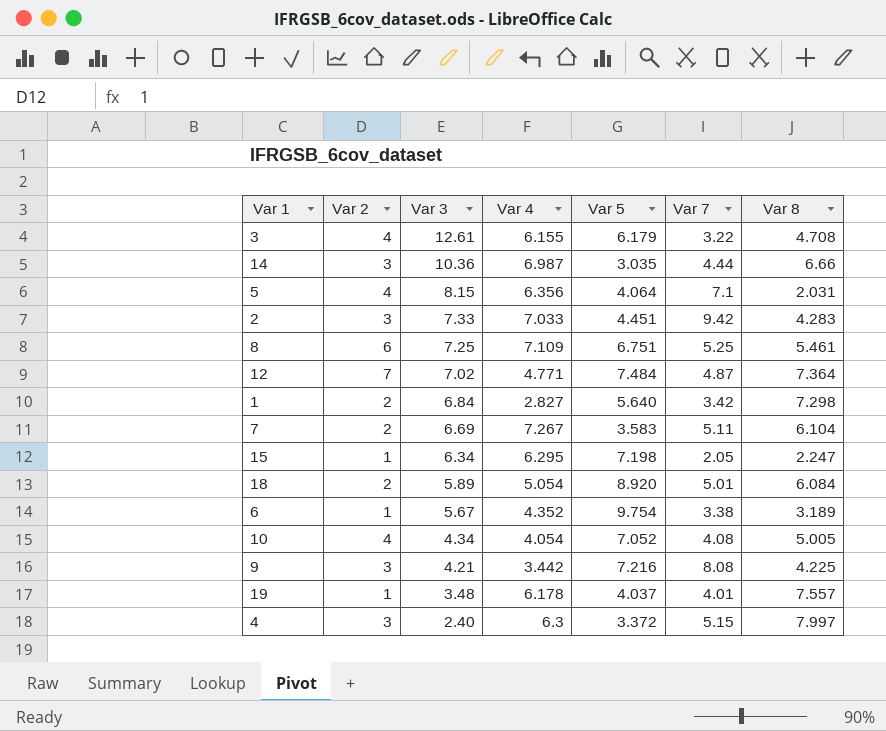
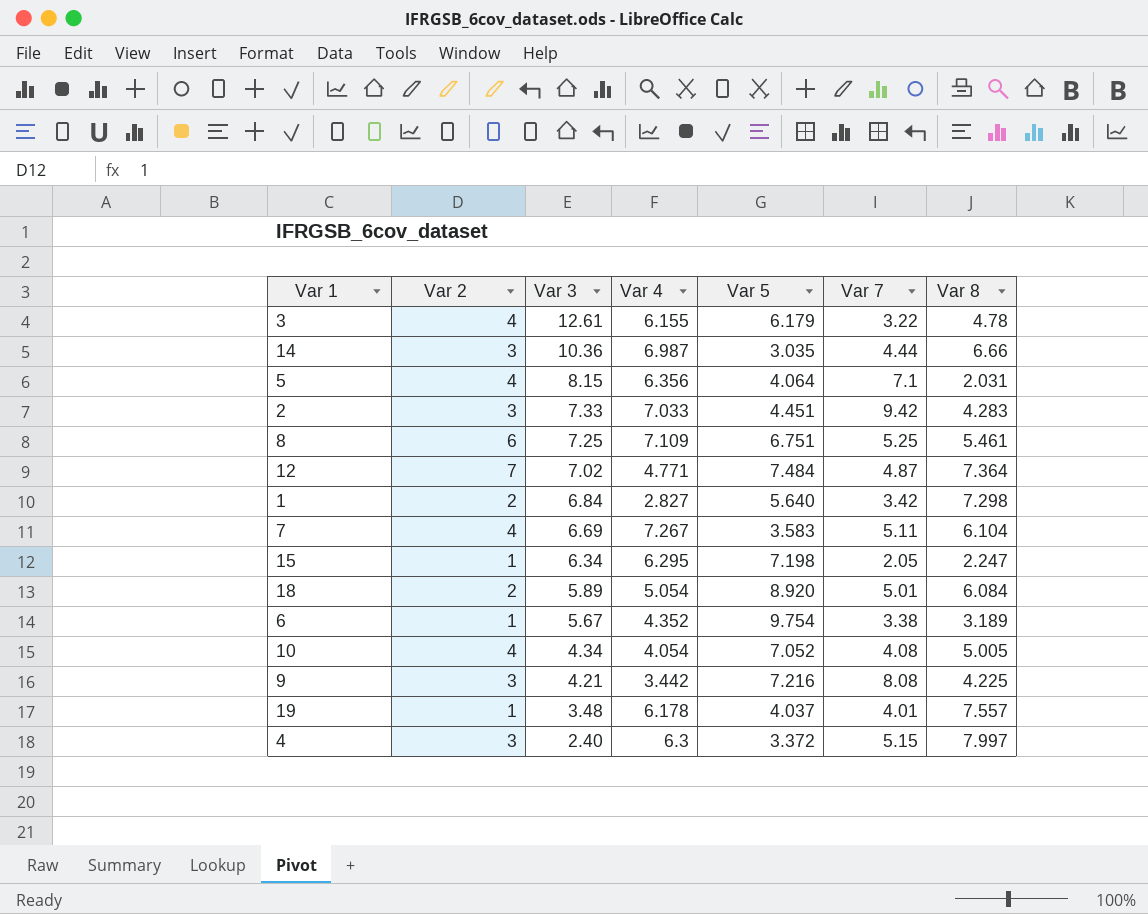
3 | Var 8: 4.708 -> 4.78
7 | Var 2: 2 -> 4

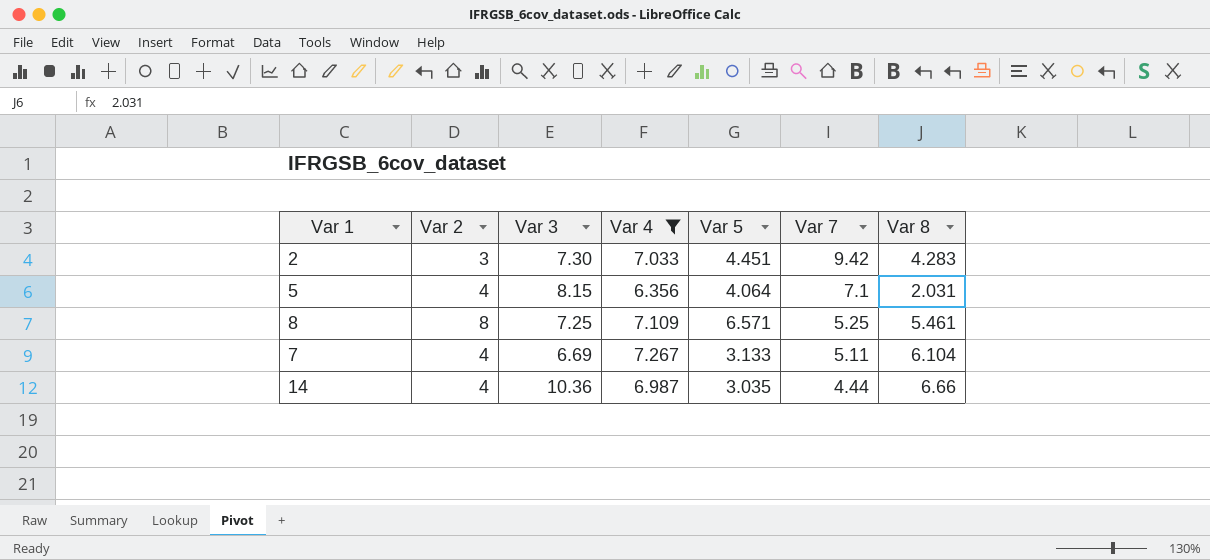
filter: none -> Var 4 >= 6.356
row order: Var 3 descending -> Var 7 descending
2 | Var 3: 7.33 -> 7.30
8 | Var 2: 6 -> 8
8 | Var 5: 6.751 -> 6.571
7 | Var 5: 3.583 -> 3.133
14 | Var 2: 3 -> 4

